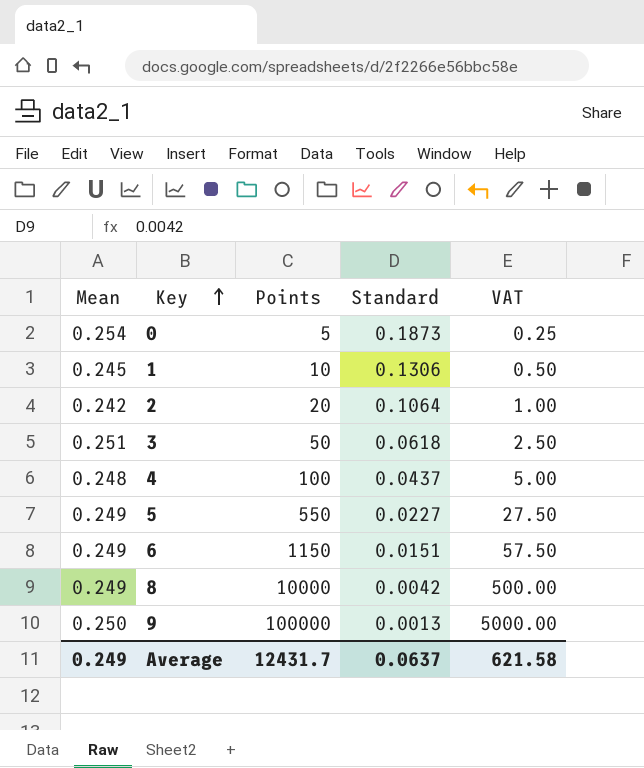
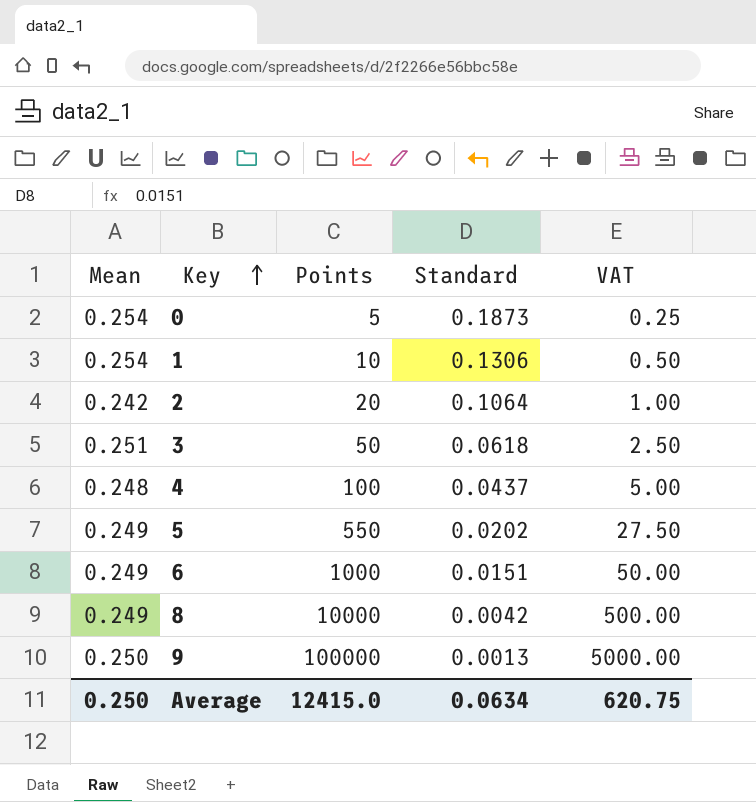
1 | Mean: 0.245 -> 0.254
5 | Standard: 0.0227 -> 0.0202
6 | Points: 1150 -> 1000
6 | VAT: 57.50 -> 50.00
Average | Mean: 0.249 -> 0.250
Average | Points: 12431.7 -> 12415.0
Average | Standard: 0.0637 -> 0.0634
Average | VAT: 621.58 -> 620.75

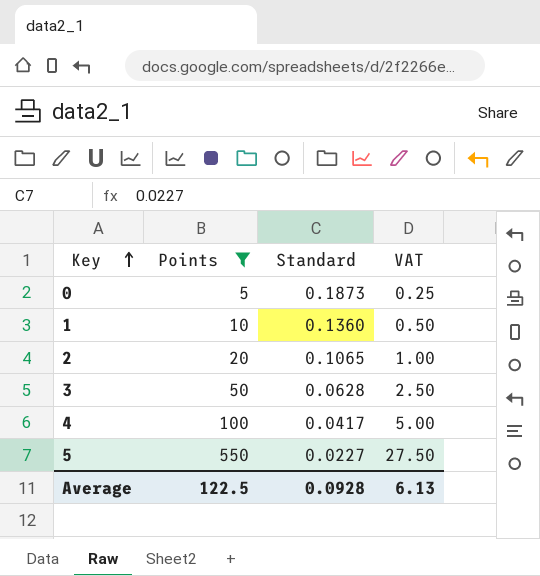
filter: none -> Points <= 550
column Mean | position: 1 -> none
1 | Standard: 0.1306 -> 0.1360
2 | Standard: 0.1064 -> 0.1065
3 | Standard: 0.0618 -> 0.0628
4 | Standard: 0.0437 -> 0.0417
5 | Standard: 0.0202 -> 0.0227
Average | Points: 12415.0 -> 122.5
Average | Standard: 0.0634 -> 0.0928
Average | VAT: 620.75 -> 6.13

